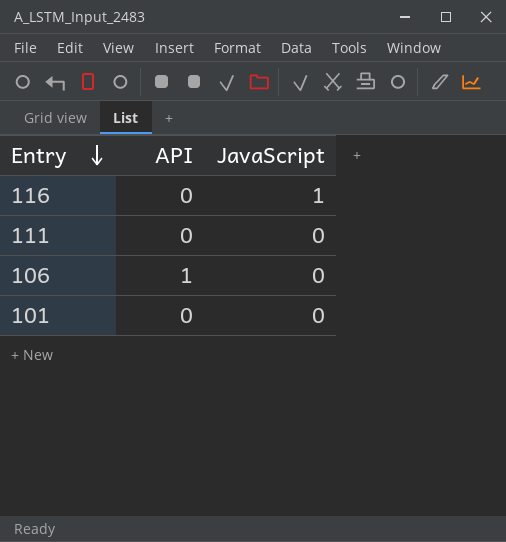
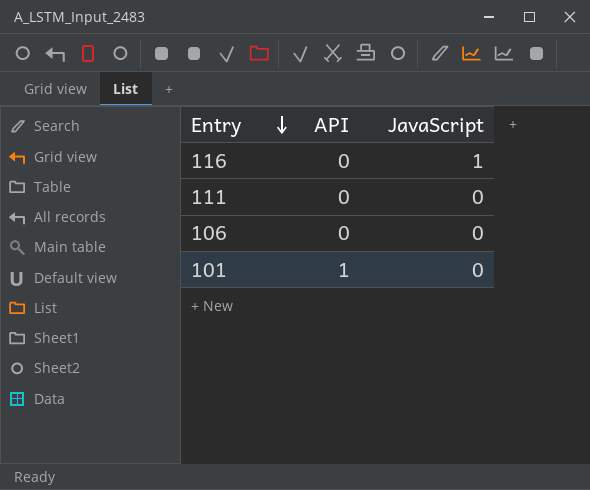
106 | API: 1 -> 0
101 | API: 0 -> 1

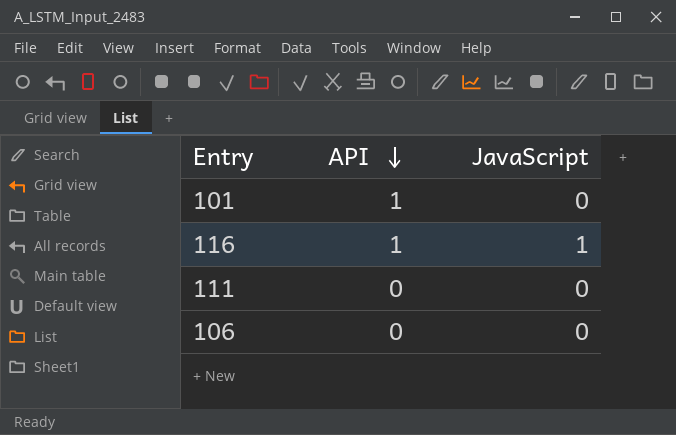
row order: Entry descending -> API descending
116 | API: 0 -> 1

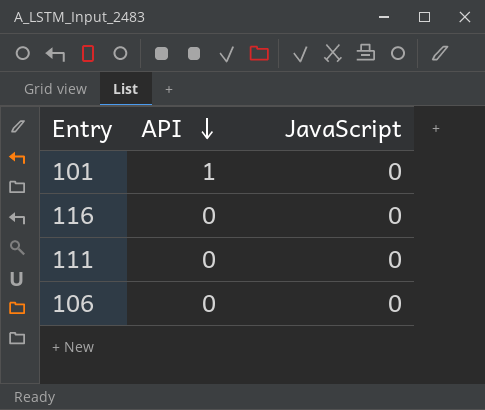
116 | API: 1 -> 0
116 | JavaScript: 1 -> 0

